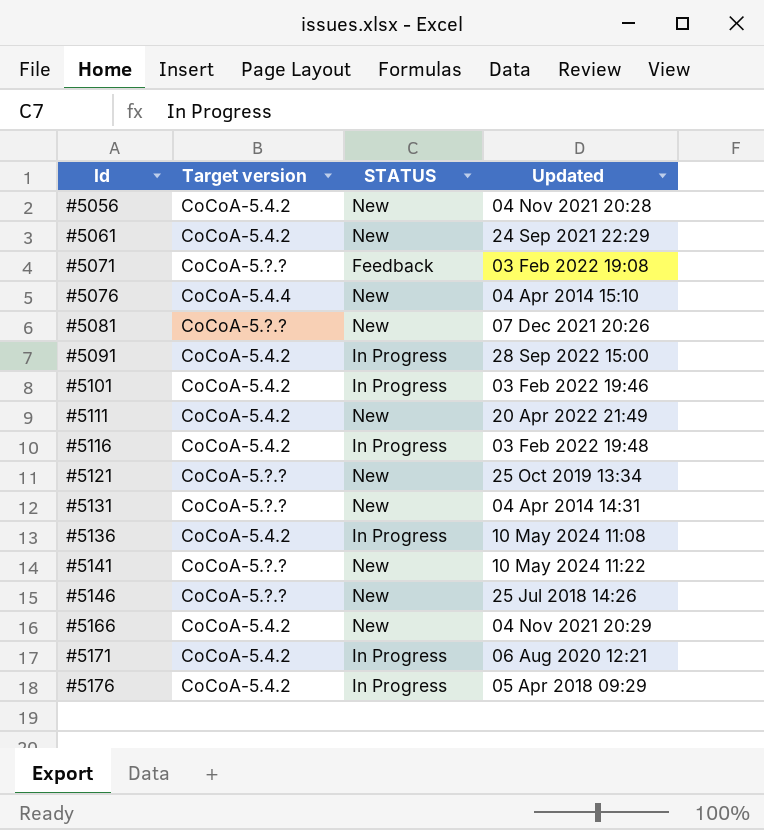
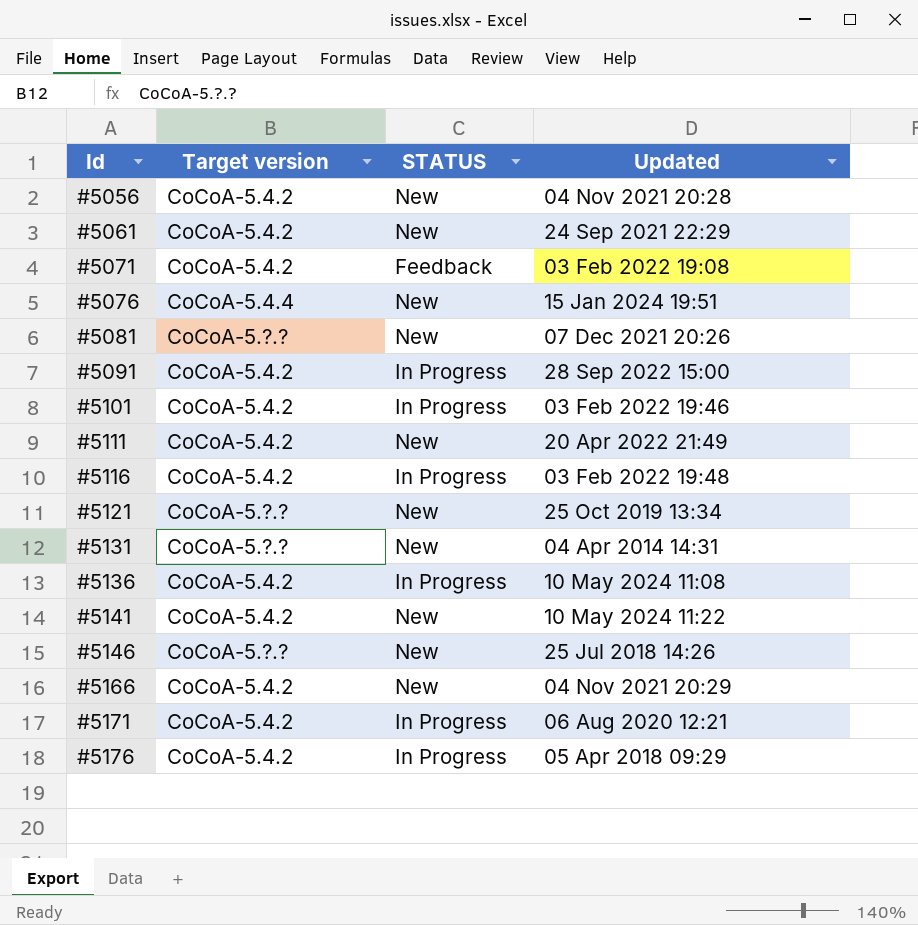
#5071 | Target version: CoCoA-5.?.? -> CoCoA-5.4.2
#5076 | Updated: 04 Apr 2014 15:10 -> 15 Jan 2024 19:51
#5141 | Target version: CoCoA-5.?.? -> CoCoA-5.4.2

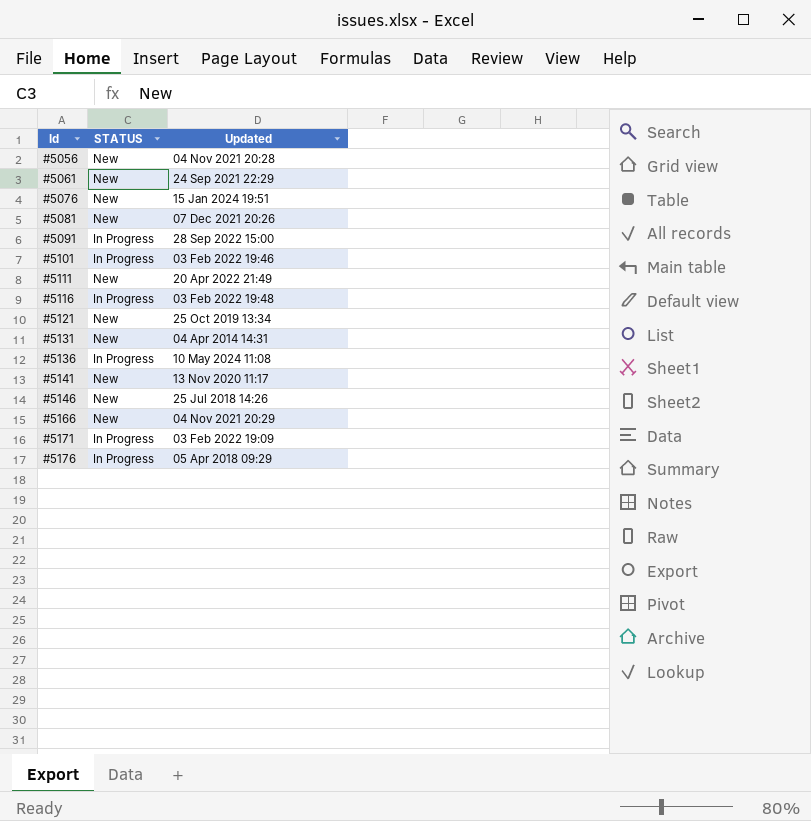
column Target version | position: 2 -> none
row #5071: CoCoA-5.4.2 | Feedback | 03 Feb 2022 19:08 -> none
#5141 | Updated: 10 May 2024 11:22 -> 13 Nov 2020 11:17
#5171 | Updated: 06 Aug 2020 12:21 -> 03 Feb 2022 19:09

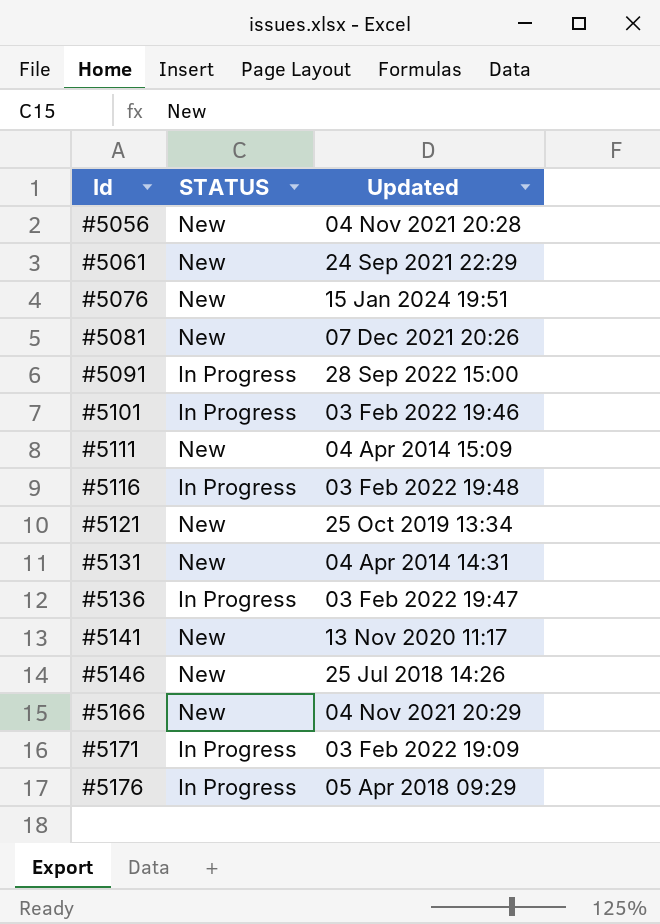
#5111 | Updated: 20 Apr 2022 21:49 -> 04 Apr 2014 15:09
#5136 | Updated: 10 May 2024 11:08 -> 03 Feb 2022 19:47

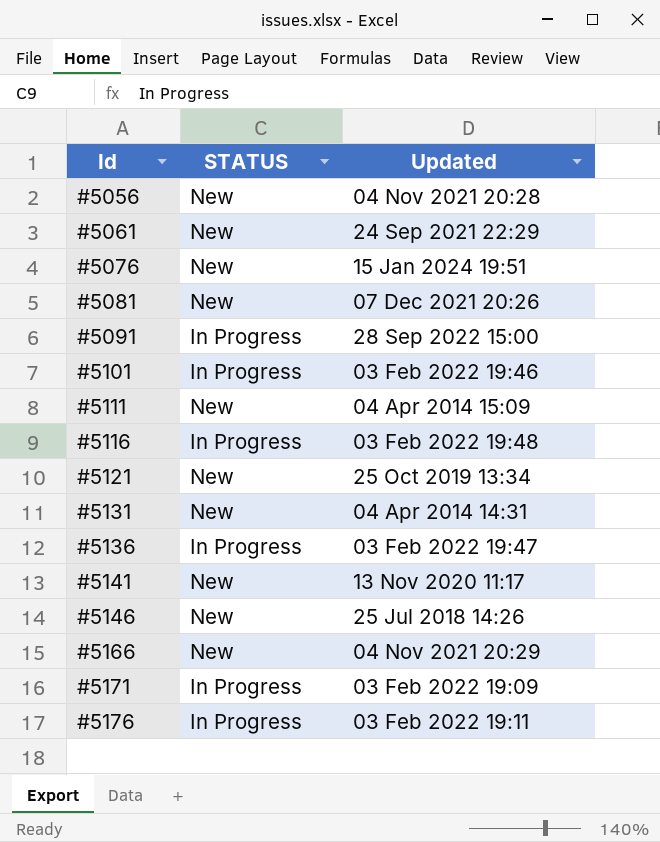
#5176 | Updated: 05 Apr 2018 09:29 -> 03 Feb 2022 19:11

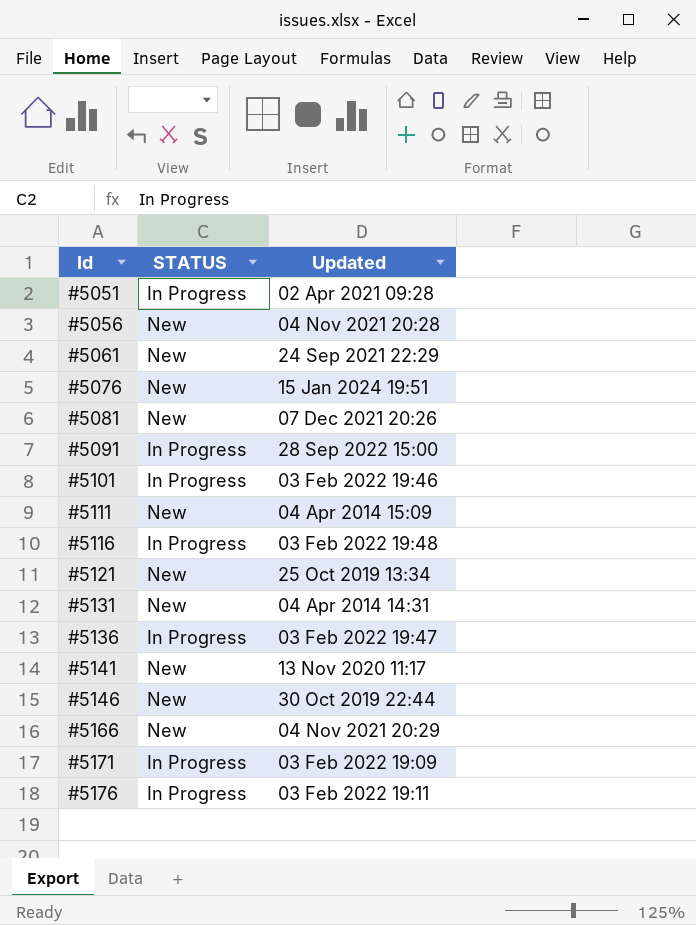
row #5051: none -> In Progress | 02 Apr 2021 09:28
#5146 | Updated: 25 Jul 2018 14:26 -> 30 Oct 2019 22:44

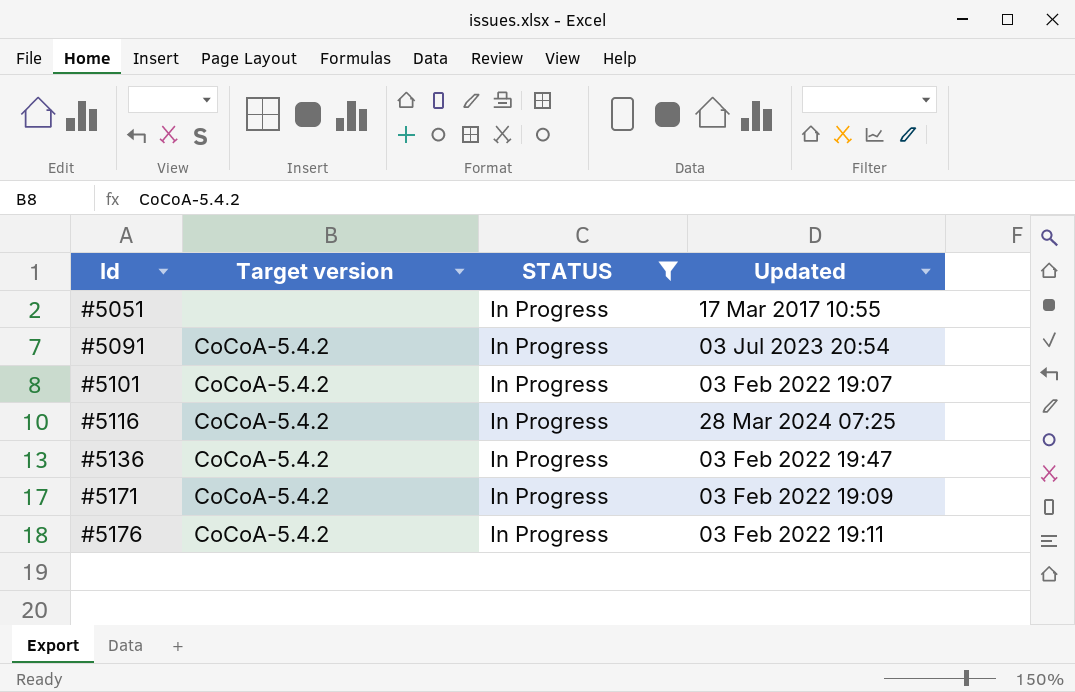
filter: none -> STATUS = In Progress
column Target version | position: none -> 2
#5051 | Updated: 02 Apr 2021 09:28 -> 17 Mar 2017 10:55
#5091 | Updated: 28 Sep 2022 15:00 -> 03 Jul 2023 20:54
#5101 | Updated: 03 Feb 2022 19:46 -> 03 Feb 2022 19:07
#5116 | Updated: 03 Feb 2022 19:48 -> 28 Mar 2024 07:25

